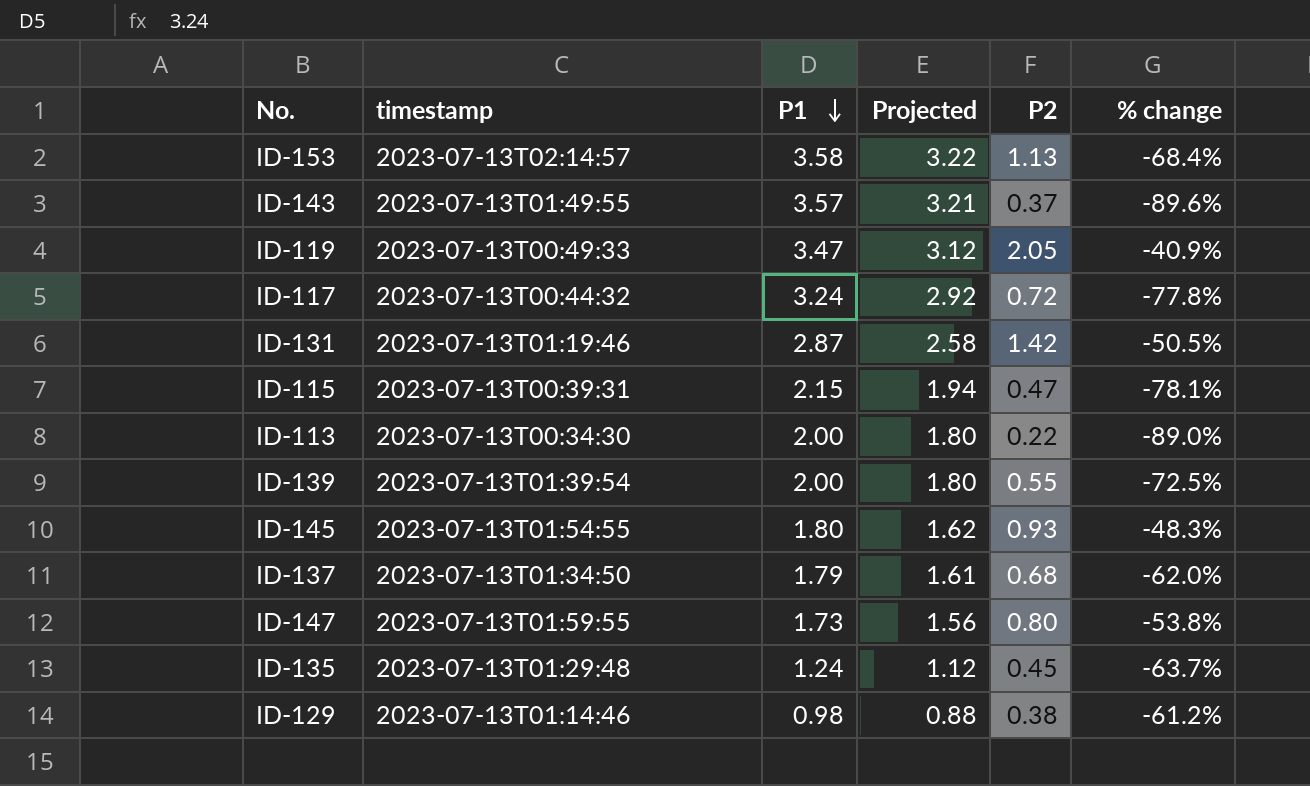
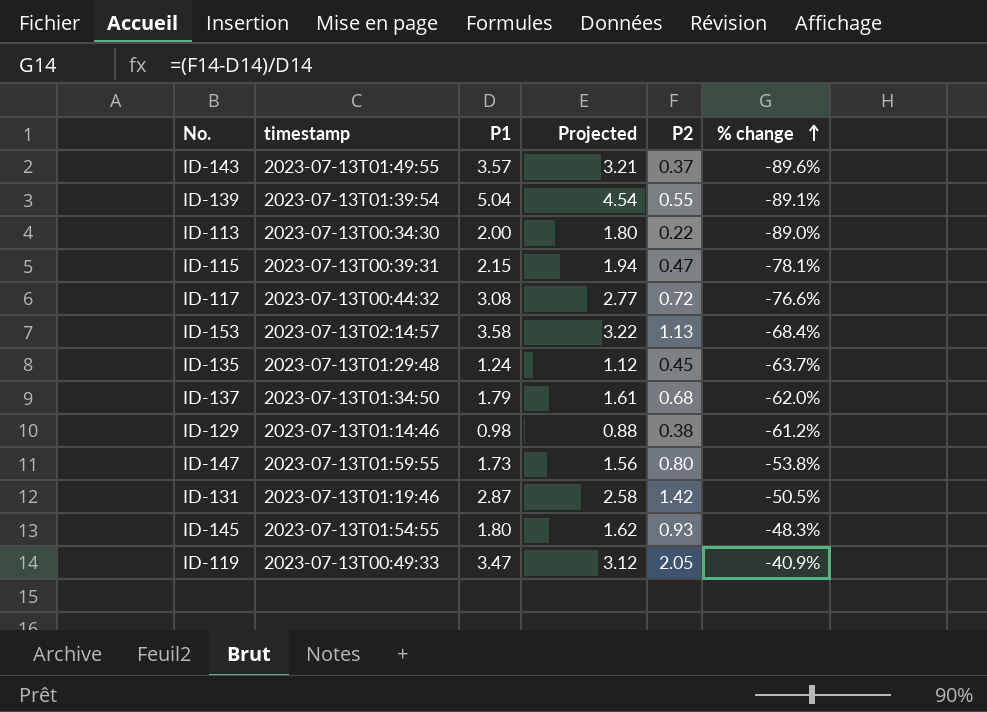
row order: P1 descending -> % change ascending
ID-139 | P1: 2.00 -> 5.04
ID-139 | Projected: 1.80 -> 4.54
ID-139 | % change: -72.5% -> -89.1%
ID-117 | P1: 3.24 -> 3.08
ID-117 | Projected: 2.92 -> 2.77
ID-117 | % change: -77.8% -> -76.6%

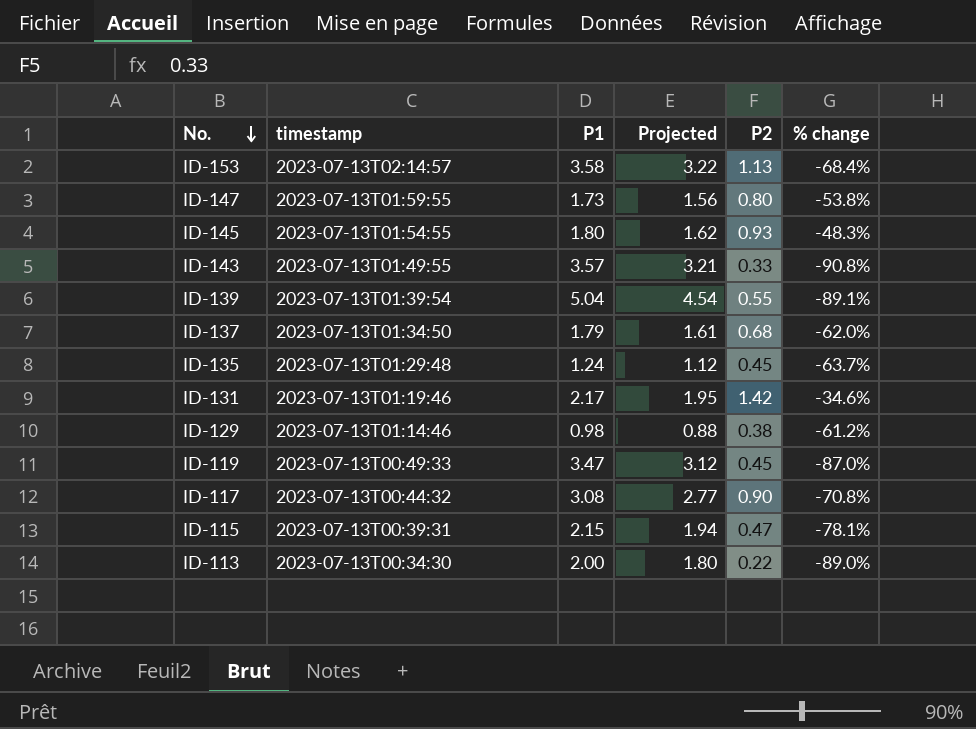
row order: % change ascending -> No. descending
ID-143 | P2: 0.37 -> 0.33
ID-143 | % change: -89.6% -> -90.8%
ID-131 | P1: 2.87 -> 2.17
ID-131 | Projected: 2.58 -> 1.95
ID-131 | % change: -50.5% -> -34.6%
ID-119 | P2: 2.05 -> 0.45
ID-119 | % change: -40.9% -> -87.0%
ID-117 | P2: 0.72 -> 0.90
ID-117 | % change: -76.6% -> -70.8%

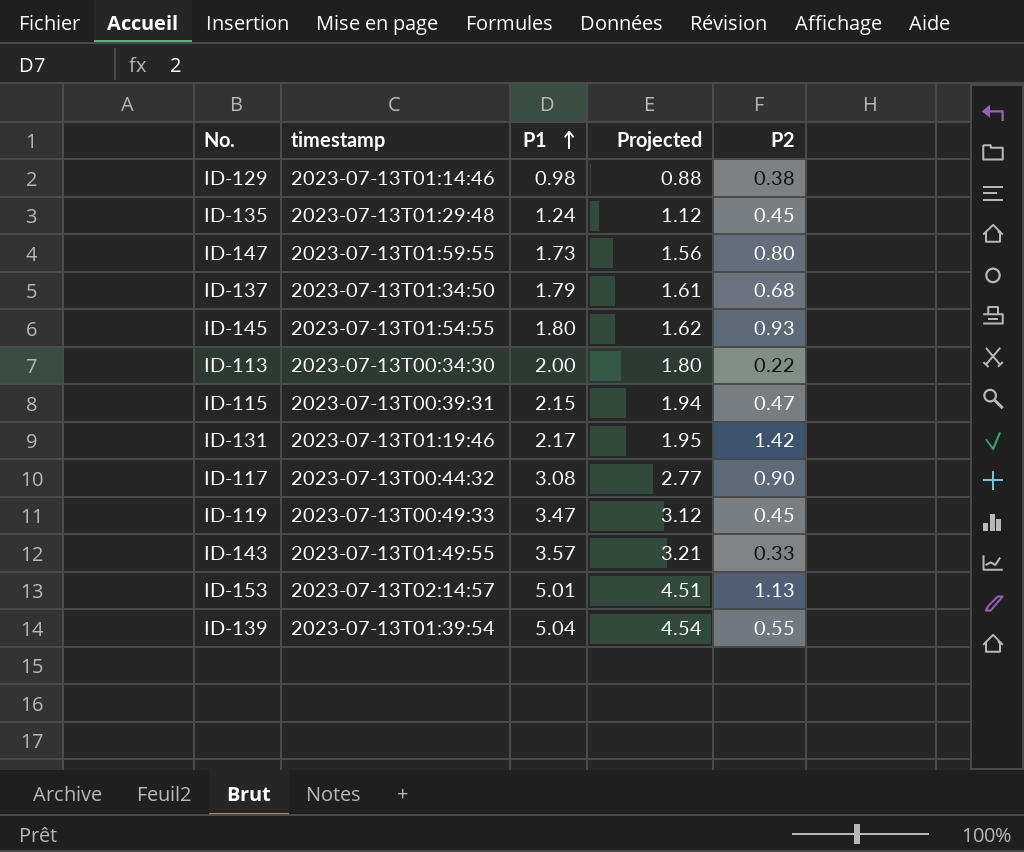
row order: No. descending -> P1 ascending
column % change | formula: ([P2] - [P1]) / [P1] -> none
ID-153 | P1: 3.58 -> 5.01
ID-153 | Projected: 3.22 -> 4.51

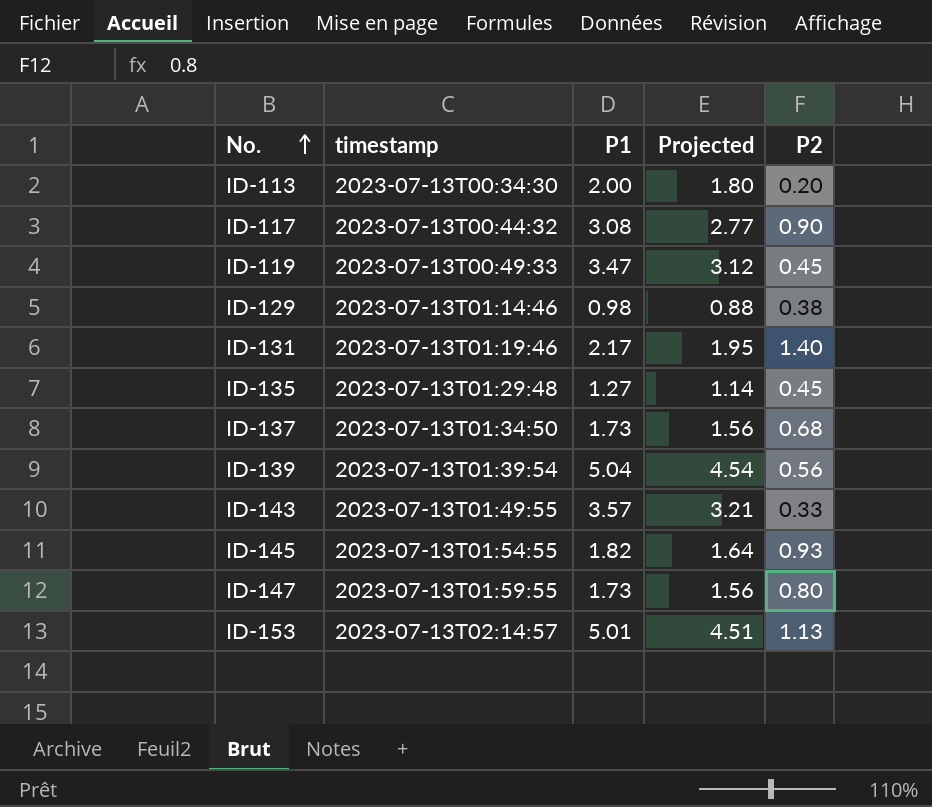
row order: P1 ascending -> No. ascending
row ID-115: 2023-07-13T00:39:31 | 2.15 | 1.94 | 0.47 -> none
ID-113 | P2: 0.22 -> 0.20
ID-131 | P2: 1.42 -> 1.40
ID-135 | P1: 1.24 -> 1.27
ID-135 | Projected: 1.12 -> 1.14
ID-137 | P1: 1.79 -> 1.73
ID-137 | Projected: 1.61 -> 1.56
ID-139 | P2: 0.55 -> 0.56
ID-145 | P1: 1.80 -> 1.82
ID-145 | Projected: 1.62 -> 1.64

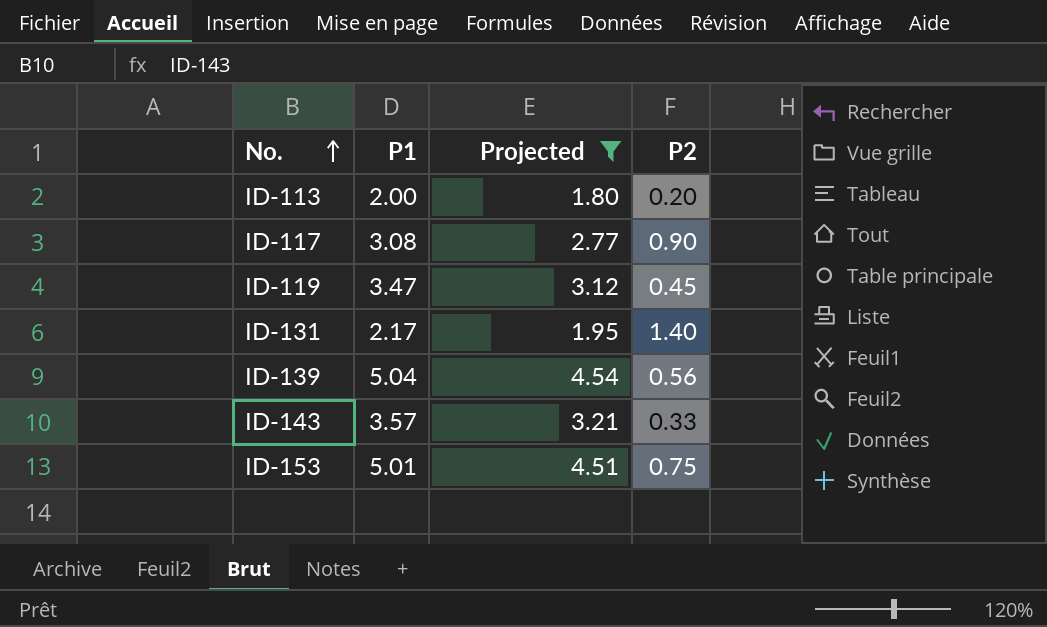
filter: none -> Projected >= 1.80
column timestamp | position: 2 -> none
ID-153 | P2: 1.13 -> 0.75

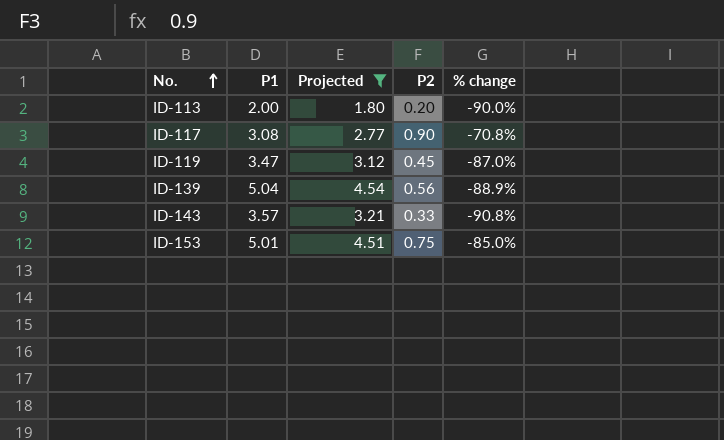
column % change | formula: none -> ([P2] - [P1]) / [P1]
row ID-131: 2.17 | 1.95 | 1.40 -> none

